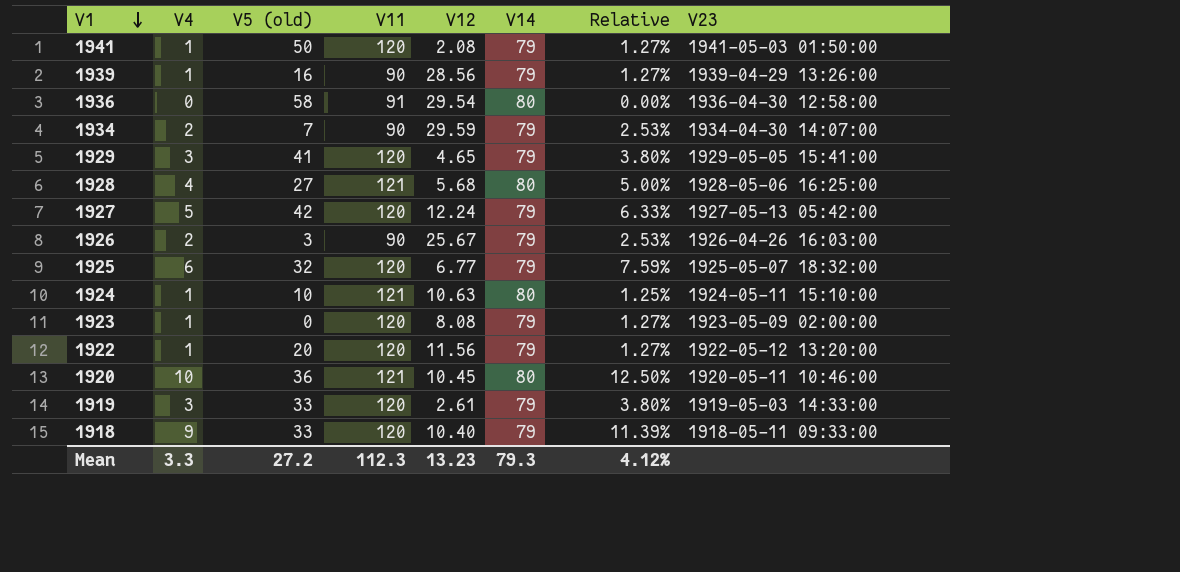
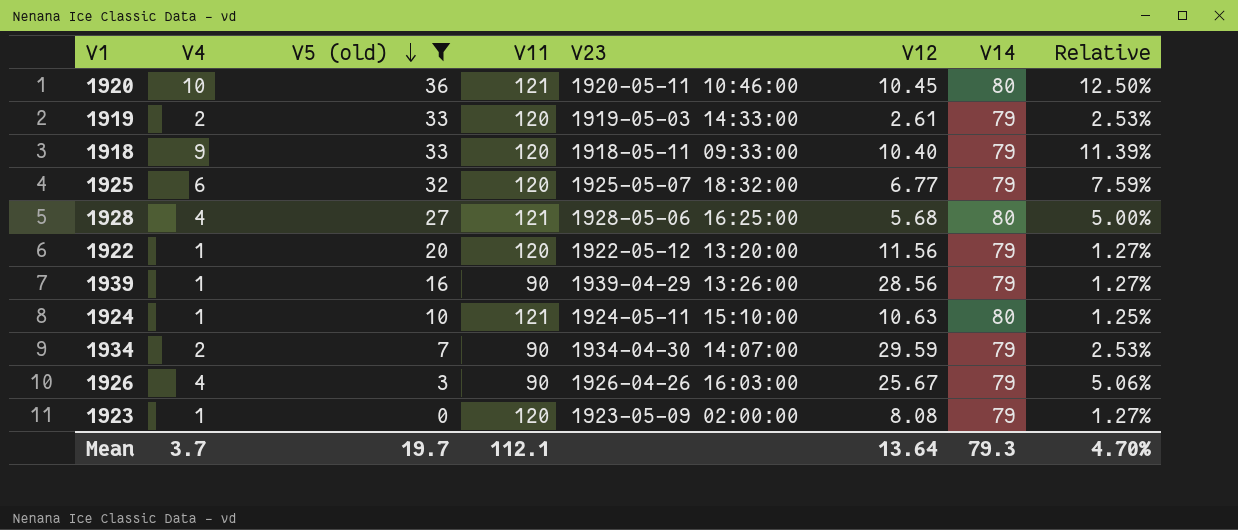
filter: none -> V5 (old) <= 36
row order: V1 descending -> V5 (old) descending
column V23 | position: 8 -> 5
1919 | V4: 3 -> 2
1919 | Relative: 3.80% -> 2.53%
1926 | V4: 2 -> 4
1926 | Relative: 2.53% -> 5.06%
Mean | V4: 3.3 -> 3.7
Mean | V5 (old): 27.2 -> 19.7
Mean | V11: 112.3 -> 112.1
Mean | V12: 13.23 -> 13.64
Mean | Relative: 4.12% -> 4.70%

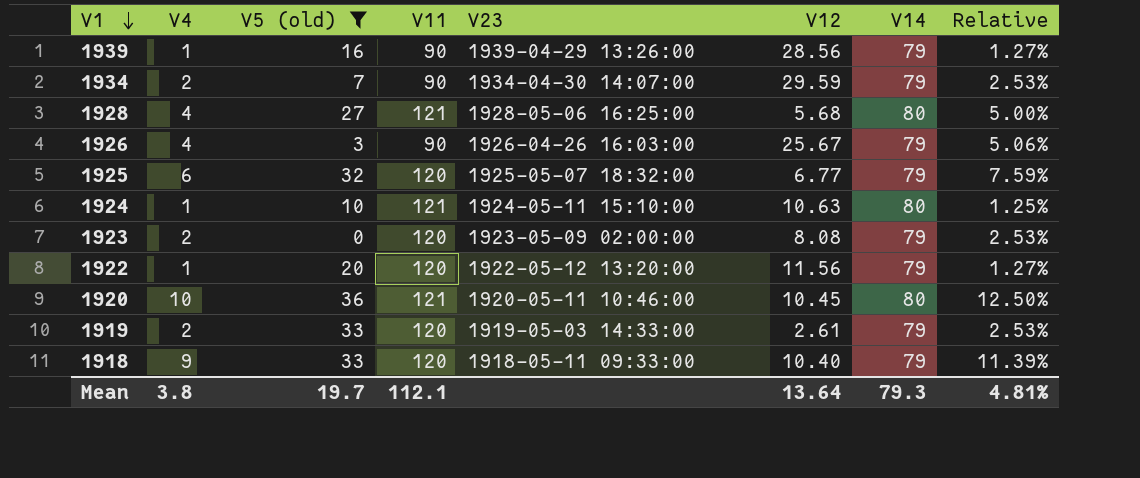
row order: V5 (old) descending -> V1 descending
1923 | V4: 1 -> 2
1923 | Relative: 1.27% -> 2.53%
Mean | V4: 3.7 -> 3.8
Mean | Relative: 4.70% -> 4.81%

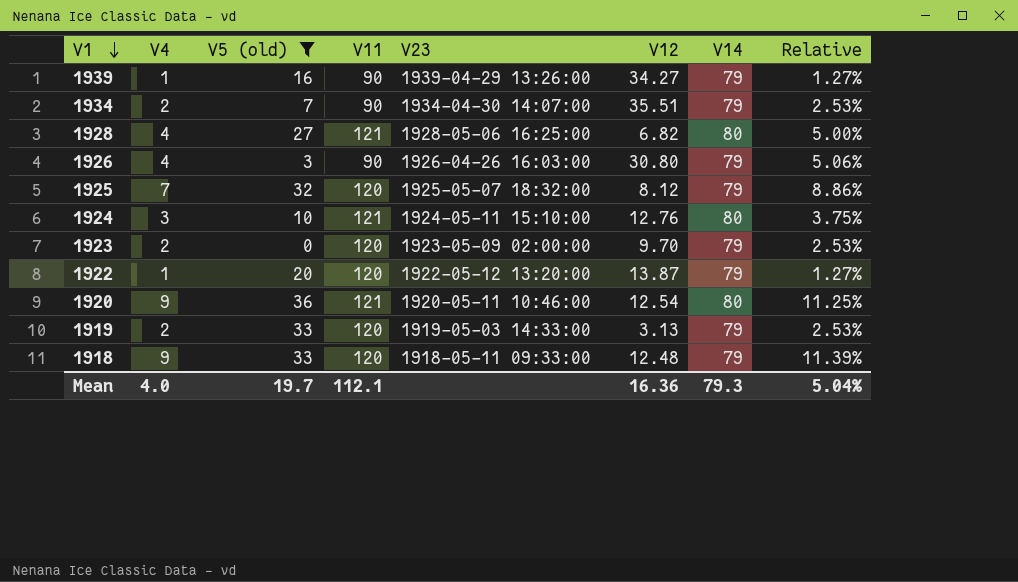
1939 | V12: 28.56 -> 34.27
1934 | V12: 29.59 -> 35.51
1928 | V12: 5.68 -> 6.82
1926 | V12: 25.67 -> 30.80
1925 | V4: 6 -> 7
1925 | V12: 6.77 -> 8.12
1925 | Relative: 7.59% -> 8.86%
1924 | V4: 1 -> 3
1924 | V12: 10.63 -> 12.76
1924 | Relative: 1.25% -> 3.75%
1923 | V12: 8.08 -> 9.70
1922 | V12: 11.56 -> 13.87
1920 | V4: 10 -> 9
1920 | V12: 10.45 -> 12.54
1920 | Relative: 12.50% -> 11.25%
1919 | V12: 2.61 -> 3.13
1918 | V12: 10.40 -> 12.48
Mean | V4: 3.8 -> 4.0
Mean | V12: 13.64 -> 16.36
Mean | Relative: 4.81% -> 5.04%

